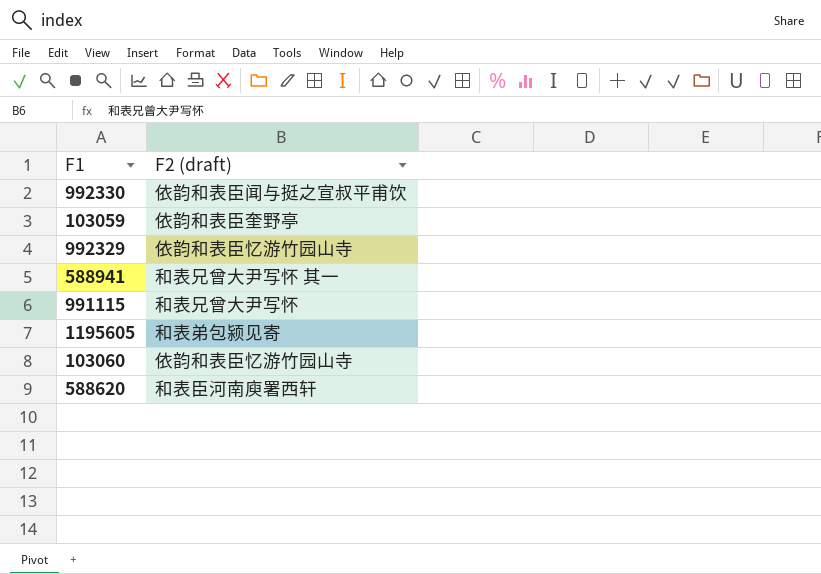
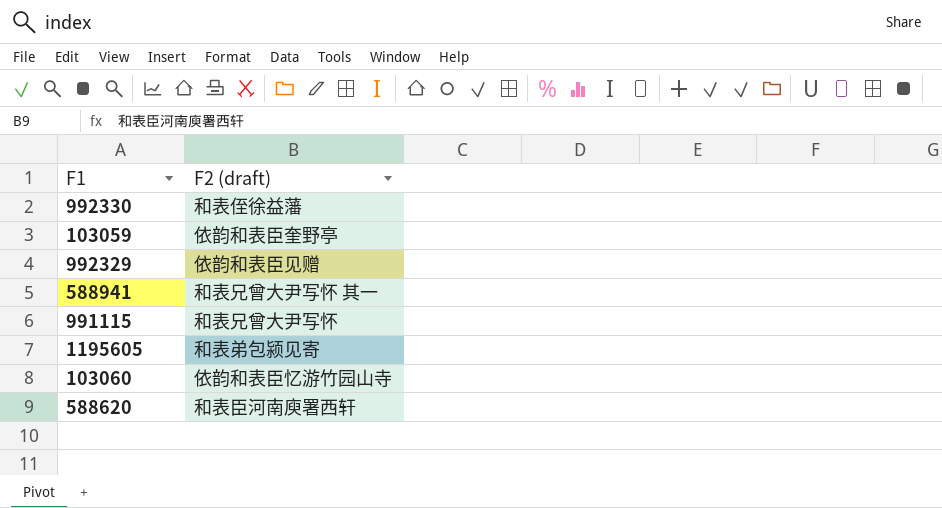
992330 | F2 (draft): 依韵和表臣闻与挺之宣叔平甫饮 -> 和表侄徐益藩
992329 | F2 (draft): 依韵和表臣忆游竹园山寺 -> 依韵和表臣见赠

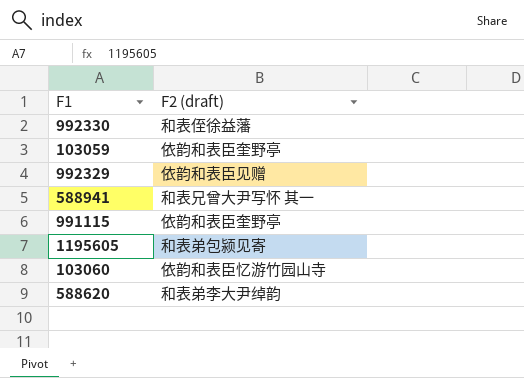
991115 | F2 (draft): 和表兄曾大尹写怀 -> 依韵和表臣奎野亭
588620 | F2 (draft): 和表臣河南庾署西轩 -> 和表弟李大尹绰韵

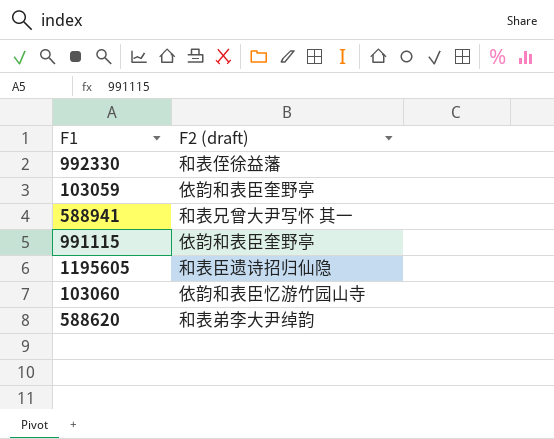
row 992329: 依韵和表臣见赠 -> none
1195605 | F2 (draft): 和表弟包颍见寄 -> 和表臣遗诗招归仙隐

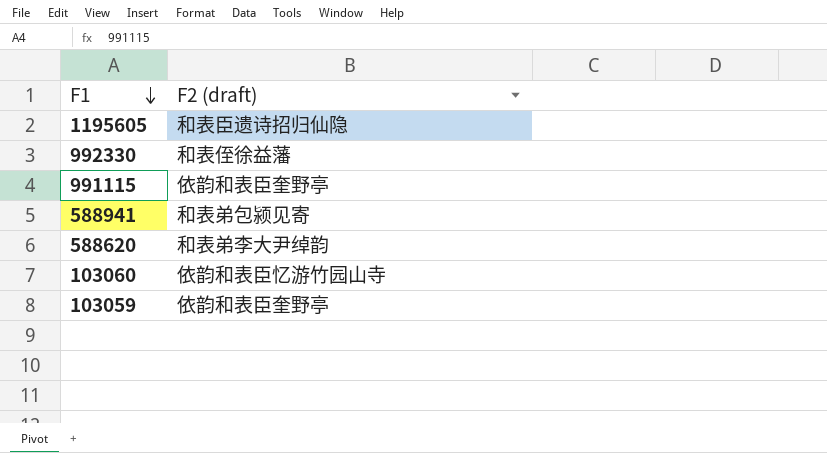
row order: none -> F1 descending
588941 | F2 (draft): 和表兄曾大尹写怀 其一 -> 和表弟包颍见寄

